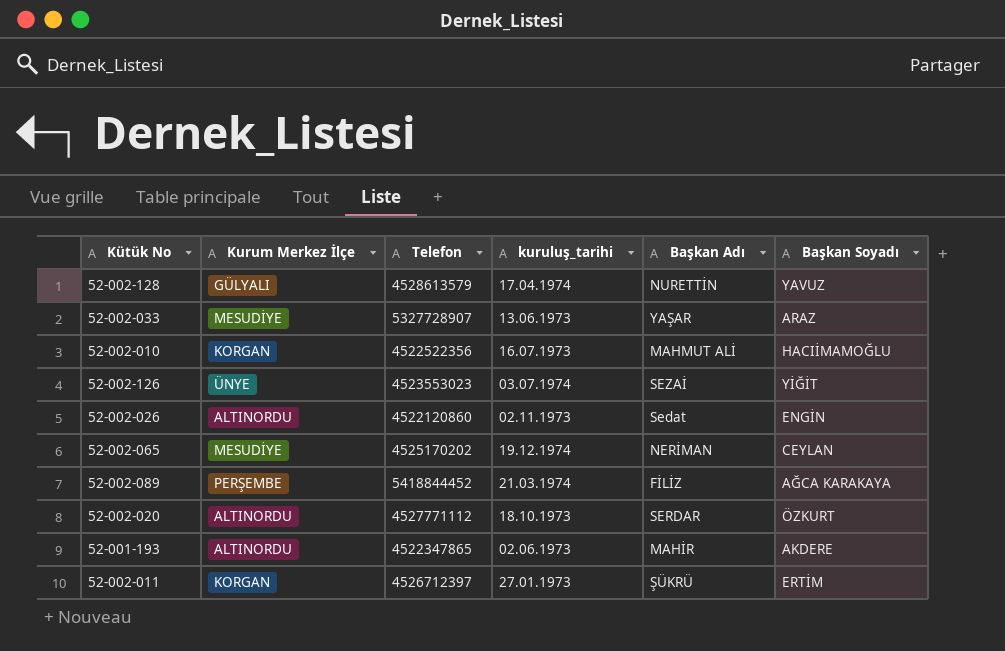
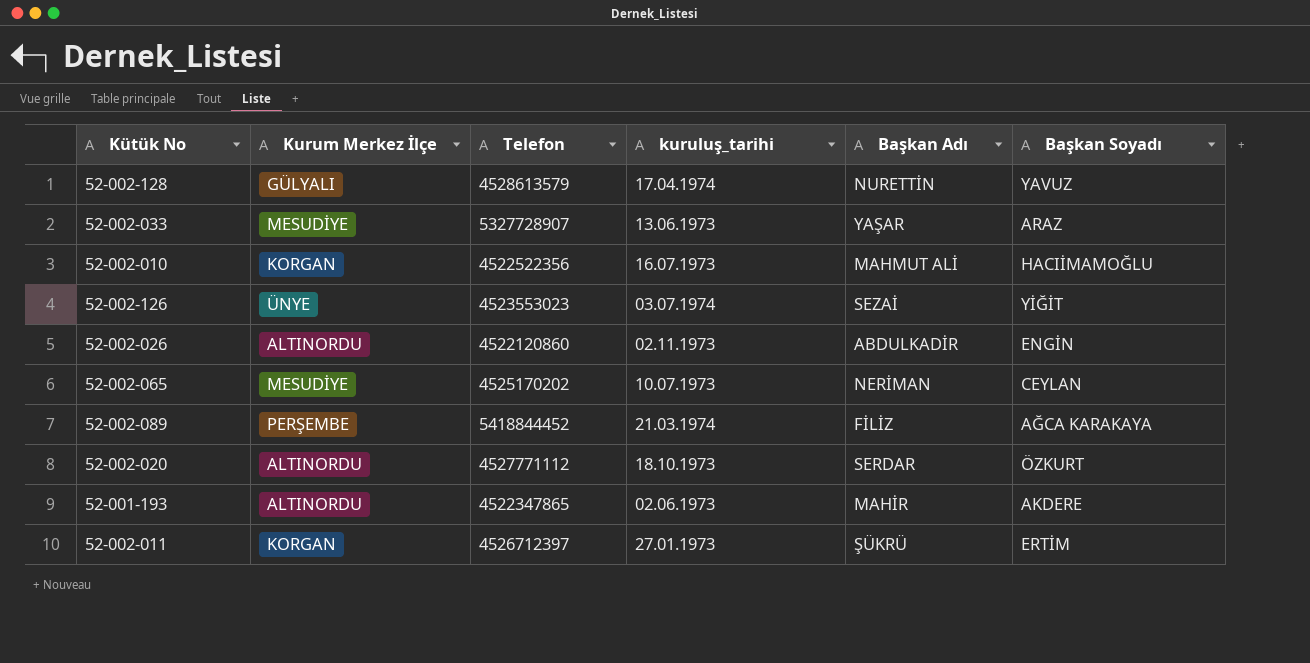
52-002-026 | Başkan Adı: Sedat -> ABDULKADİR
52-002-065 | kuruluş_tarihi: 19.12.1974 -> 10.07.1973

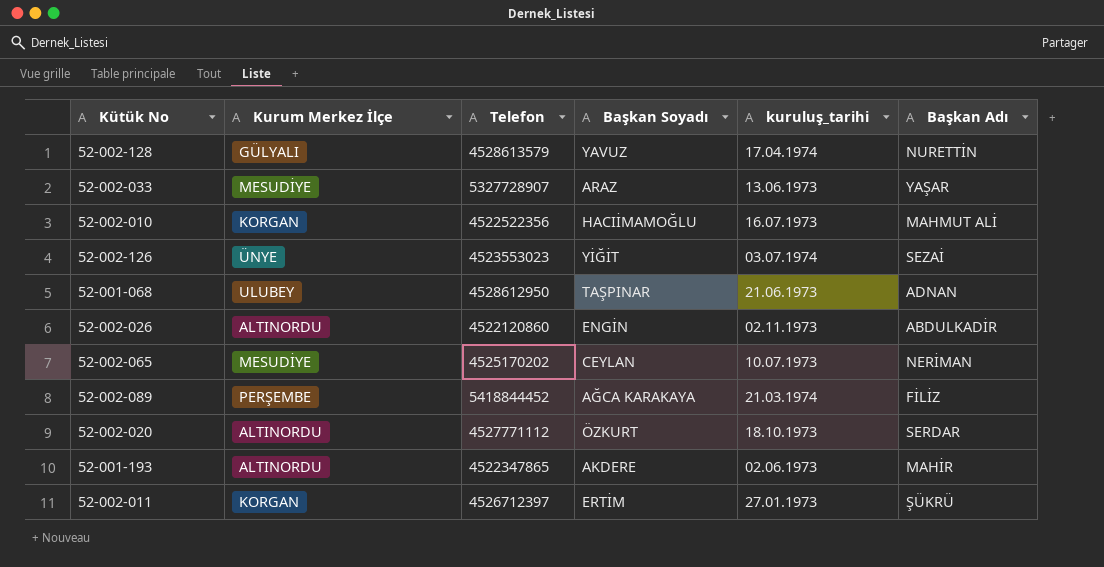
column Başkan Soyadı | position: 6 -> 4
row 52-001-068: none -> ULUBEY | 4528612950 | TAŞPINAR | 21.06.1973 | ADNAN

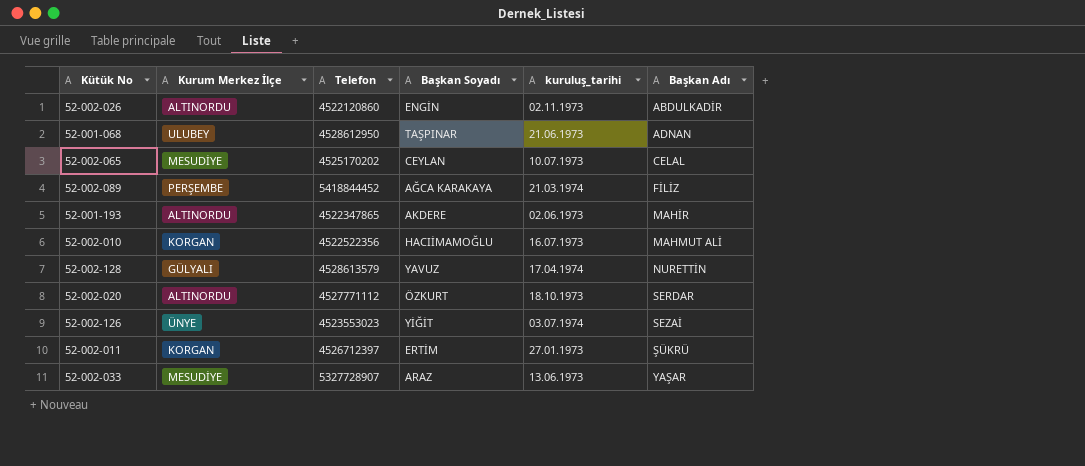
row order: none -> Başkan Adı ascending
52-002-065 | Başkan Adı: NERİMAN -> CELAL

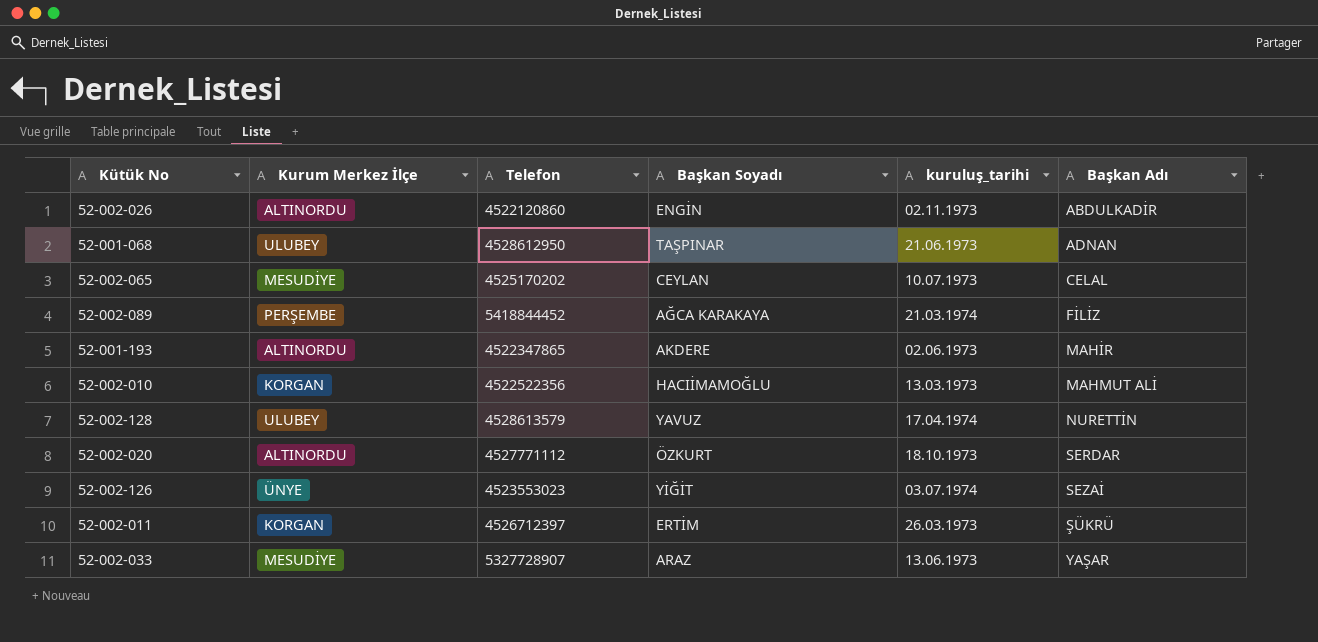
52-002-010 | kuruluş_tarihi: 16.07.1973 -> 13.03.1973
52-002-128 | Kurum Merkez İlçe: GÜLYALI -> ULUBEY
52-002-011 | kuruluş_tarihi: 27.01.1973 -> 26.03.1973

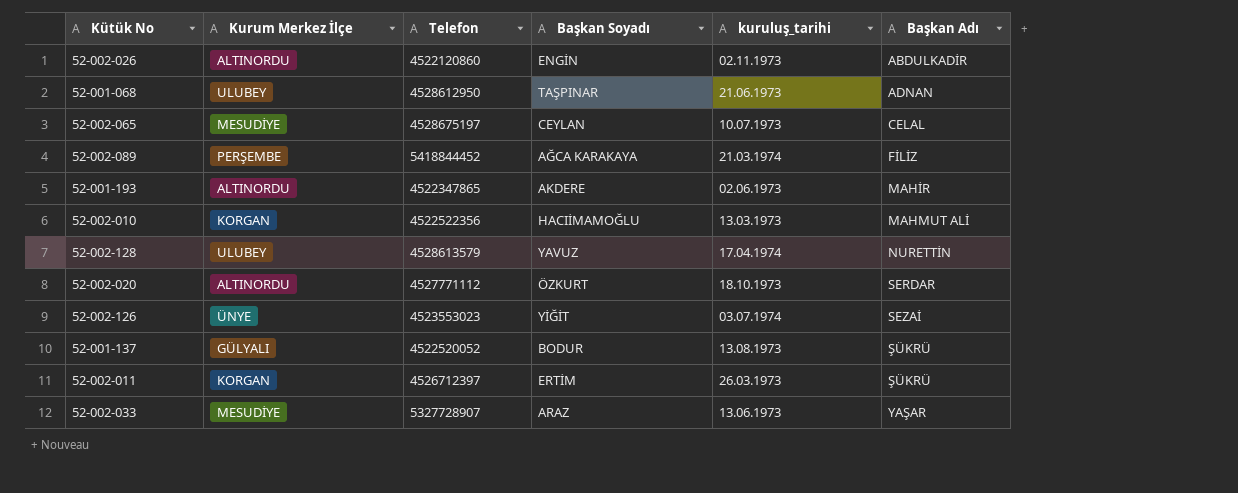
52-002-065 | Telefon: 4525170202 -> 4528675197
row 52-001-137: none -> GÜLYALI | 4522520052 | BODUR | 13.08.1973 | ŞÜKRÜ

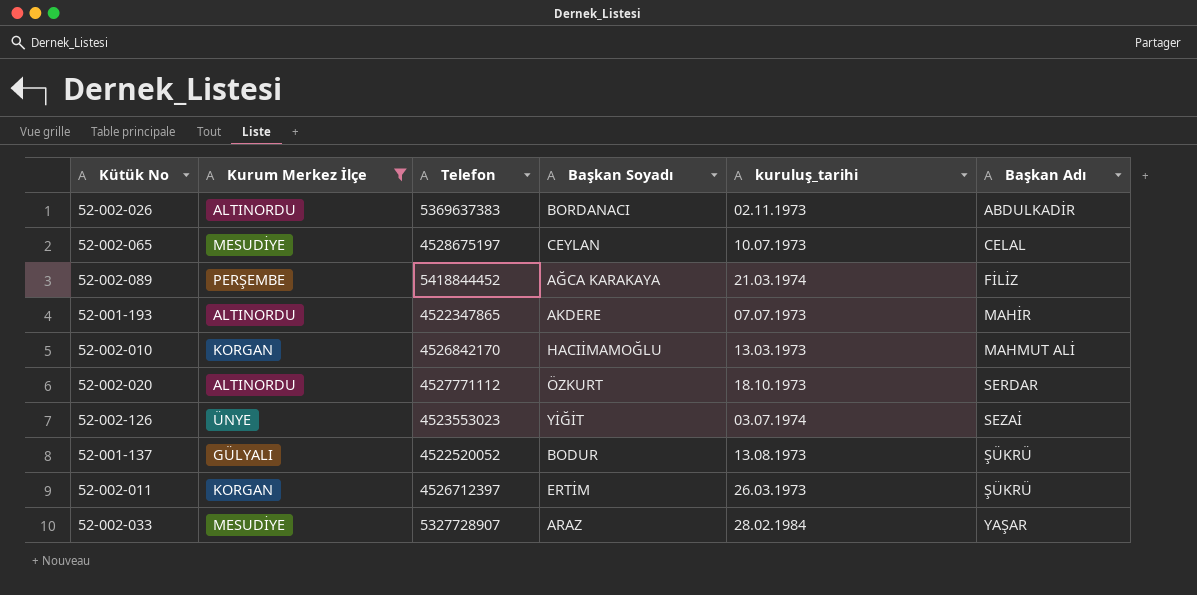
filter: none -> Kurum Merkez İlçe != ULUBEY
52-002-026 | Telefon: 4522120860 -> 5369637383
52-002-026 | Başkan Soyadı: ENGİN -> BORDANACI
52-001-193 | kuruluş_tarihi: 02.06.1973 -> 07.07.1973
52-002-010 | Telefon: 4522522356 -> 4526842170
52-002-033 | kuruluş_tarihi: 13.06.1973 -> 28.02.1984

